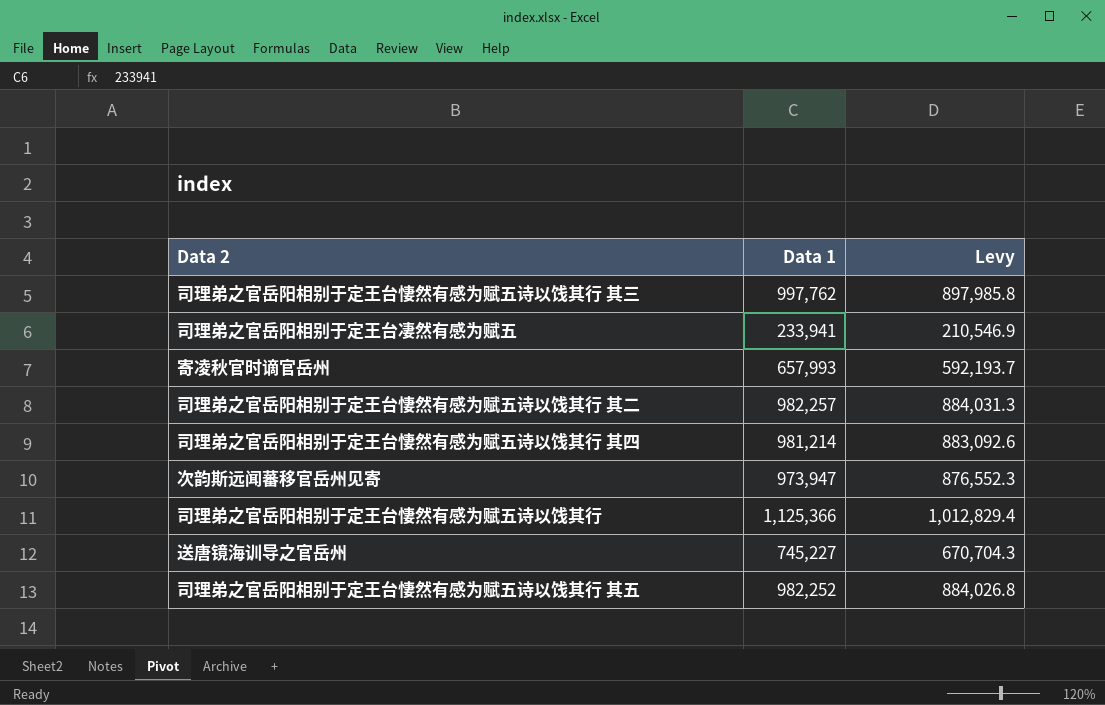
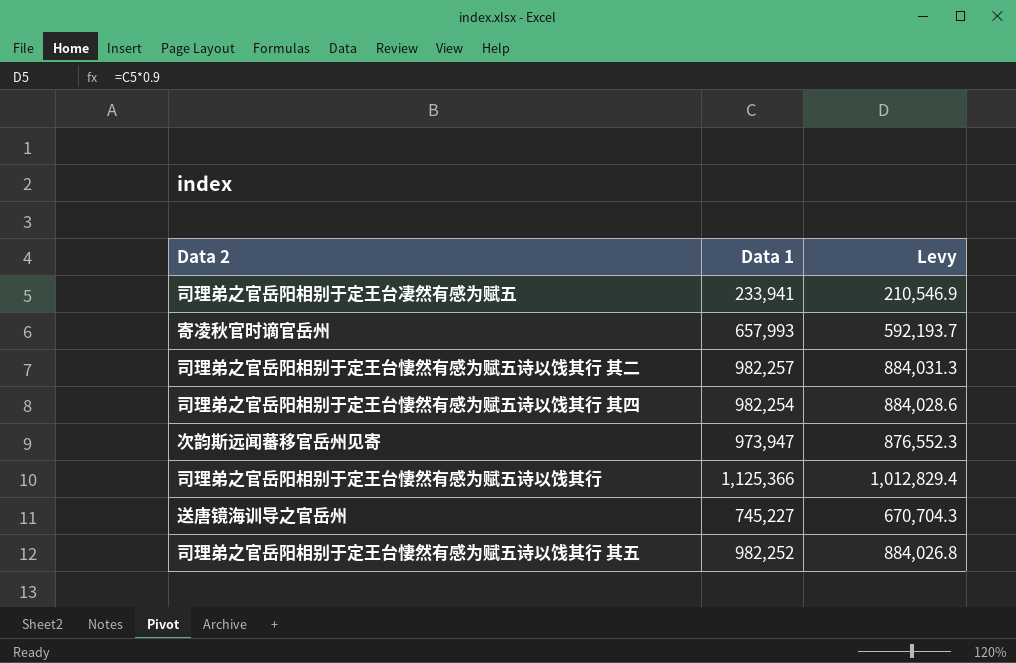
row 司理弟之官岳阳相别于定王台悽然有感为赋五诗以饯其行 其三: 997,762 | 897,985.8 -> none
司理弟之官岳阳相别于定王台悽然有感为赋五诗以饯其行 其四 | Data 1: 981,214 -> 982,254
司理弟之官岳阳相别于定王台悽然有感为赋五诗以饯其行 其四 | Levy: 883,092.6 -> 884,028.6

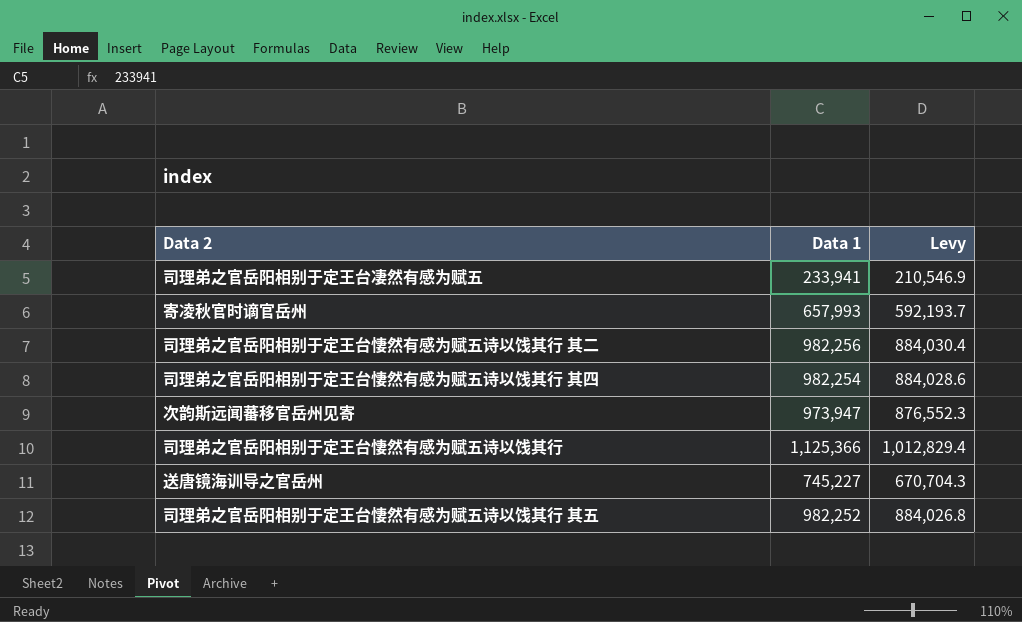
司理弟之官岳阳相别于定王台悽然有感为赋五诗以饯其行 其二 | Data 1: 982,257 -> 982,256
司理弟之官岳阳相别于定王台悽然有感为赋五诗以饯其行 其二 | Levy: 884,031.3 -> 884,030.4

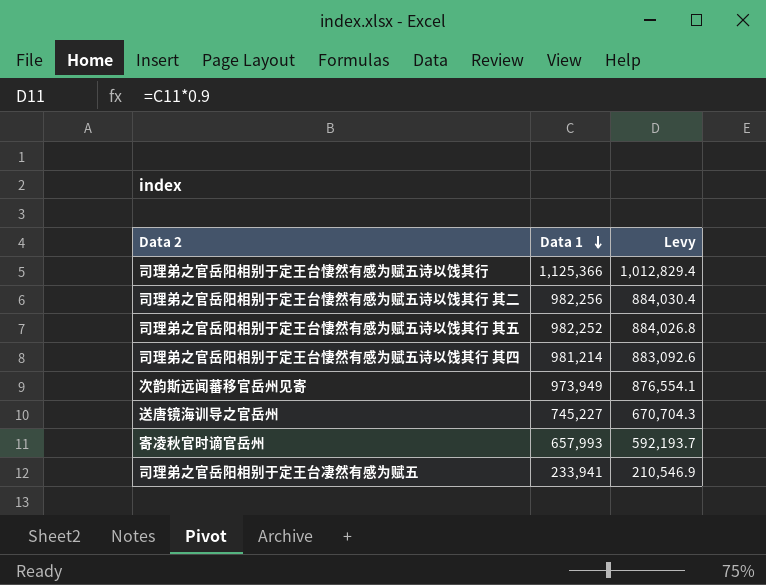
row order: none -> Data 1 descending
司理弟之官岳阳相别于定王台悽然有感为赋五诗以饯其行 其四 | Data 1: 982,254 -> 981,214
司理弟之官岳阳相别于定王台悽然有感为赋五诗以饯其行 其四 | Levy: 884,028.6 -> 883,092.6
次韵斯远闻蕃移官岳州见寄 | Data 1: 973,947 -> 973,949
次韵斯远闻蕃移官岳州见寄 | Levy: 876,552.3 -> 876,554.1

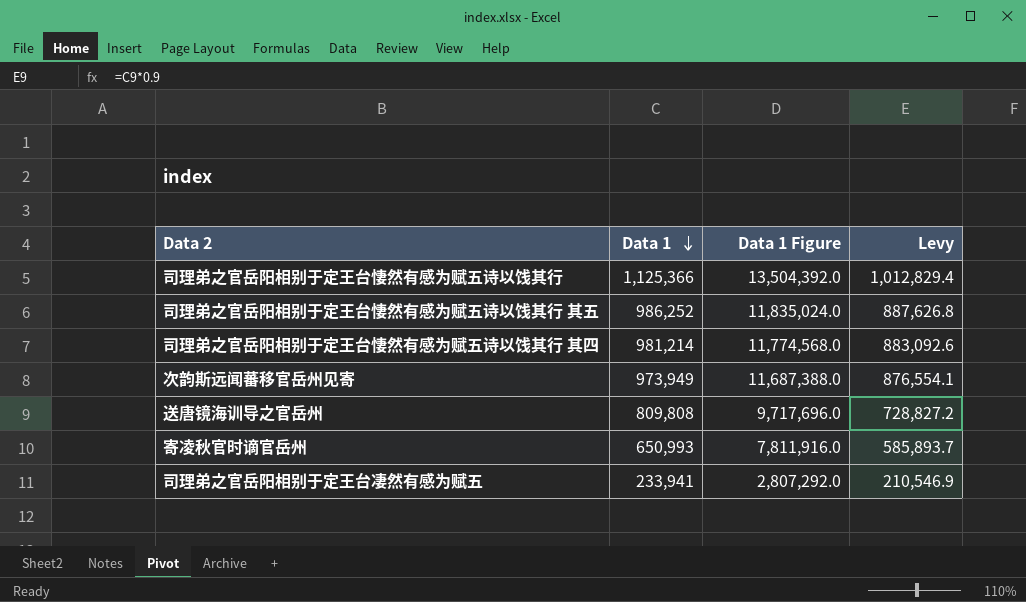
column Data 1 Figure | formula: none -> [Data 1] * 12
row 司理弟之官岳阳相别于定王台悽然有感为赋五诗以饯其行 其二: 982,256 | 884,030.4 -> none
司理弟之官岳阳相别于定王台悽然有感为赋五诗以饯其行 其五 | Data 1: 982,252 -> 986,252
司理弟之官岳阳相别于定王台悽然有感为赋五诗以饯其行 其五 | Levy: 884,026.8 -> 887,626.8
送唐镜海训导之官岳州 | Data 1: 745,227 -> 809,808
送唐镜海训导之官岳州 | Levy: 670,704.3 -> 728,827.2
寄凌秋官时谪官岳州 | Data 1: 657,993 -> 650,993
寄凌秋官时谪官岳州 | Levy: 592,193.7 -> 585,893.7

